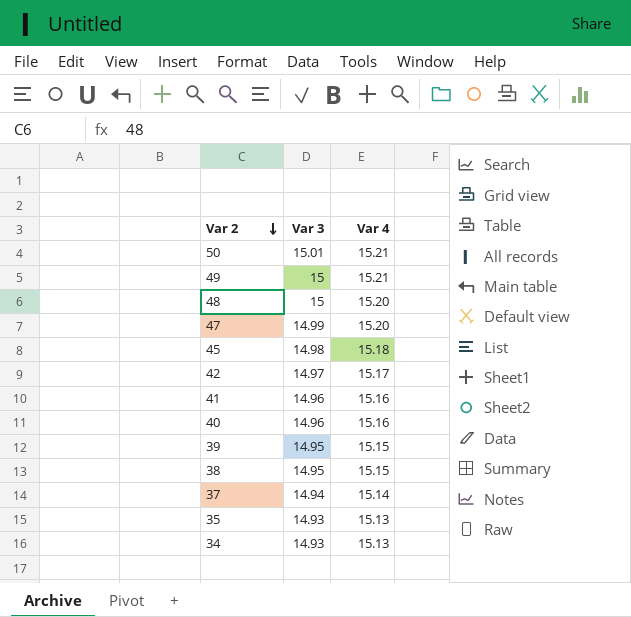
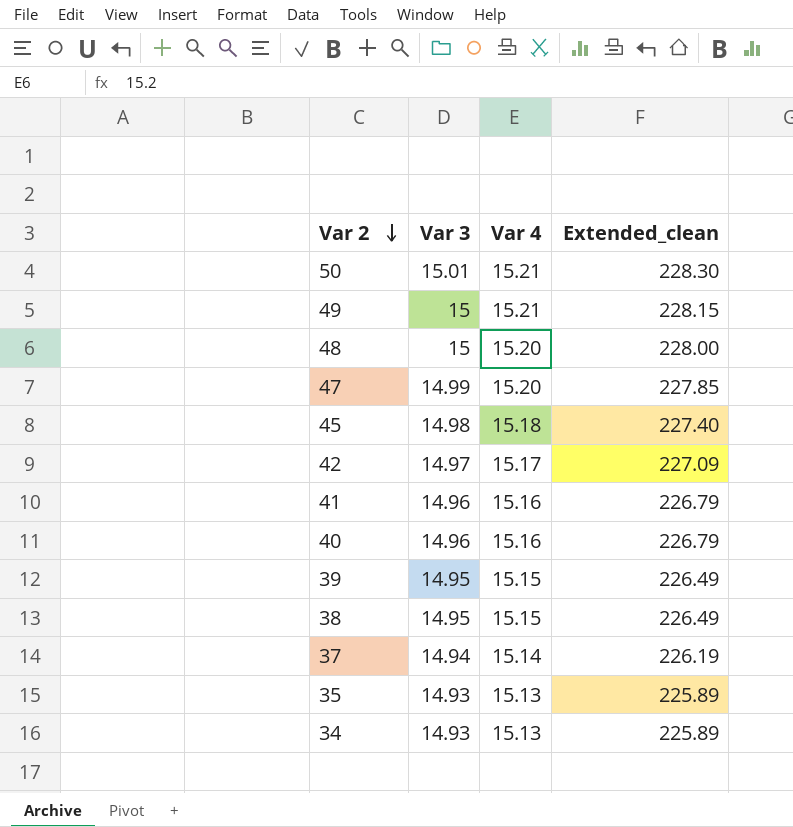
column Extended_clean | formula: none -> [Var 3] * [Var 4]

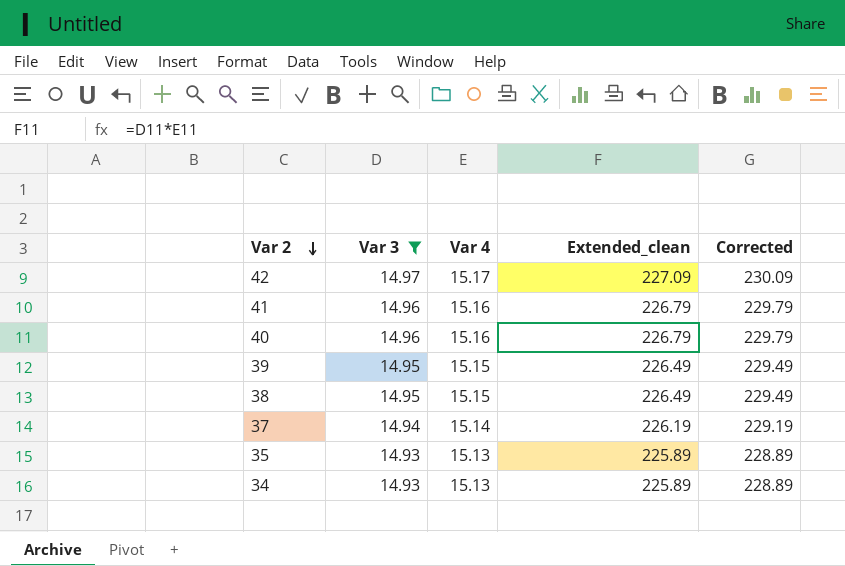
filter: none -> Var 3 <= 14.97
column Corrected | formula: none -> [Extended_clean] + 3

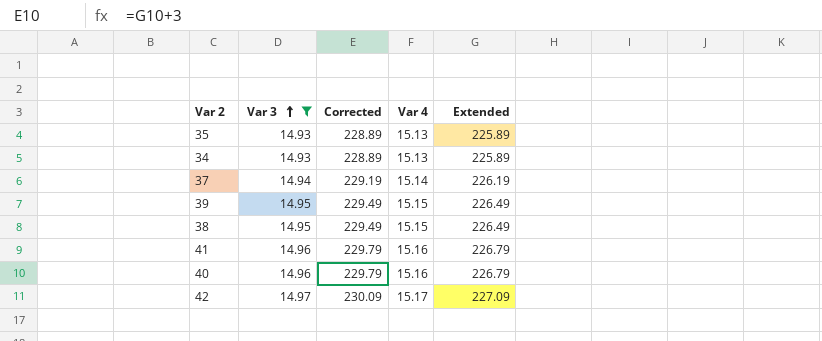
row order: Var 2 descending -> Var 3 ascending
column Corrected | position: 5 -> 3
column name: Extended_clean -> Extended

